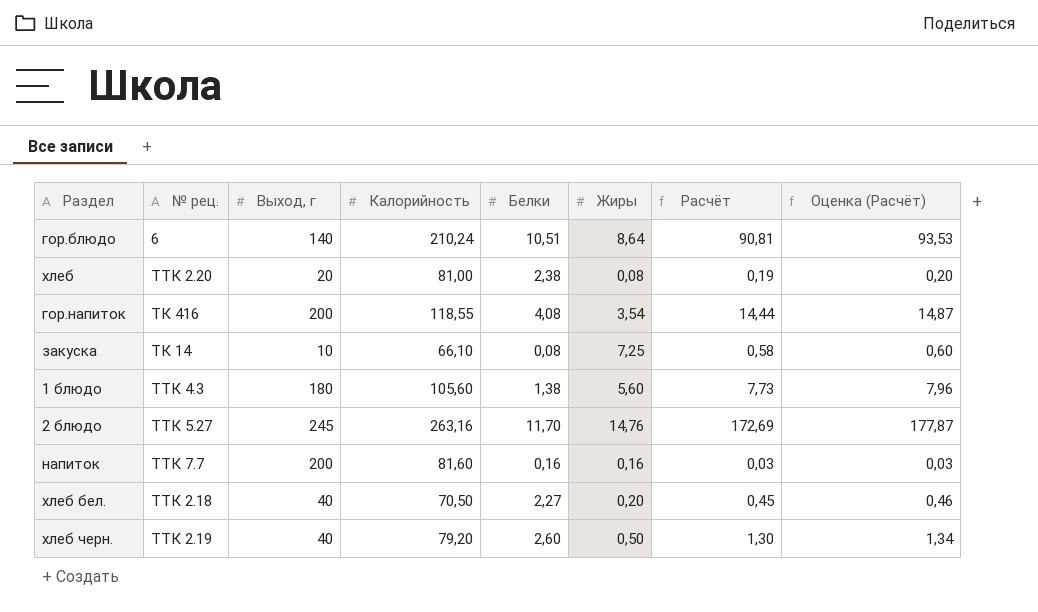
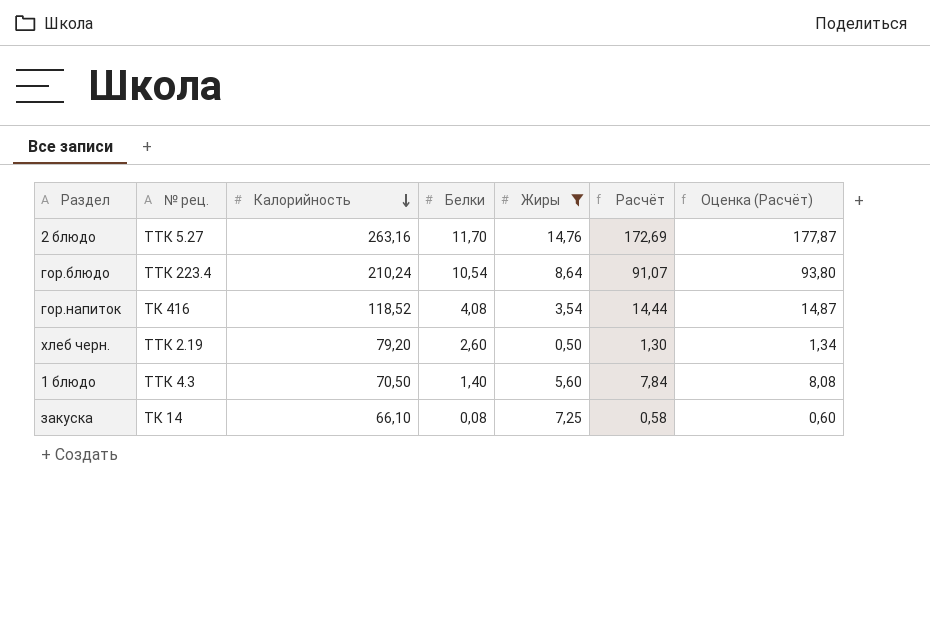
filter: none -> Жиры >= 0,50
row order: none -> Калорийность descending
column Выход, г | position: 3 -> none
гор.блюдо | № рец.: 6 -> ТТК 223.4
гор.блюдо | Белки: 10,51 -> 10,54
гор.блюдо | Расчёт: 90,81 -> 91,07
гор.блюдо | Оценка (Расчёт): 93,53 -> 93,80
гор.напиток | Калорийность: 118,55 -> 118,52
1 блюдо | Калорийность: 105,60 -> 70,50
1 блюдо | Белки: 1,38 -> 1,40
1 блюдо | Расчёт: 7,73 -> 7,84
1 блюдо | Оценка (Расчёт): 7,96 -> 8,08

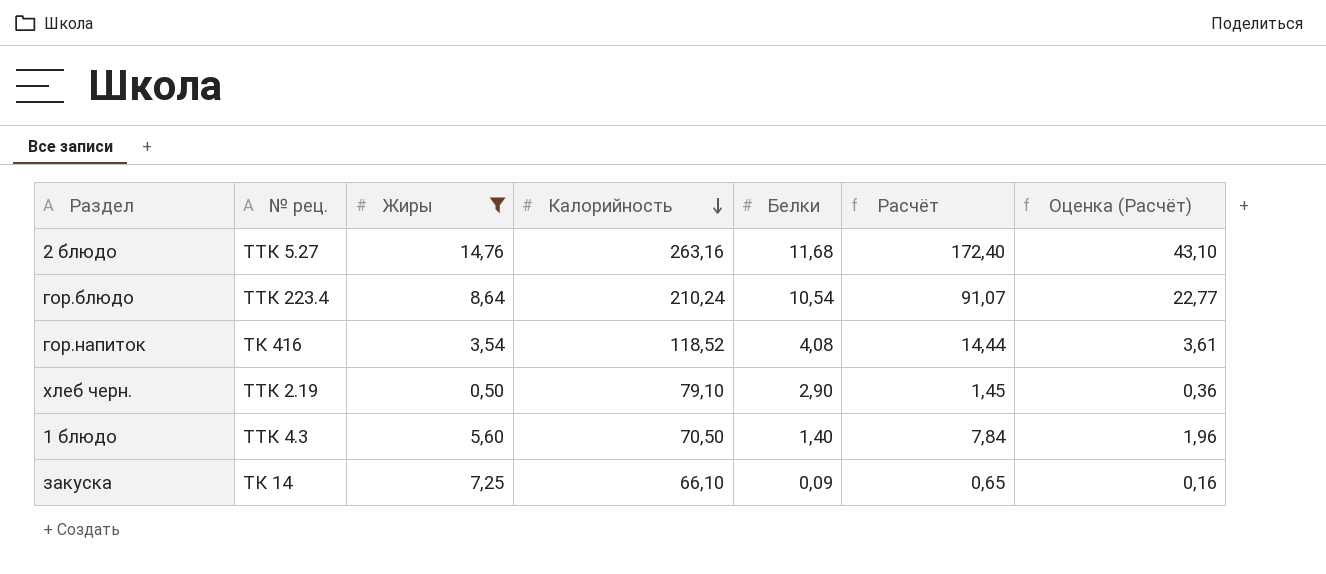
column Жиры | position: 5 -> 3
column Оценка (Расчёт) | formula: [Расчёт] * 1,03 -> [Расчёт] * 0,25
2 блюдо | Белки: 11,70 -> 11,68
2 блюдо | Расчёт: 172,69 -> 172,40
хлеб черн. | Калорийность: 79,20 -> 79,10
хлеб черн. | Белки: 2,60 -> 2,90
хлеб черн. | Расчёт: 1,30 -> 1,45
закуска | Белки: 0,08 -> 0,09
закуска | Расчёт: 0,58 -> 0,65

